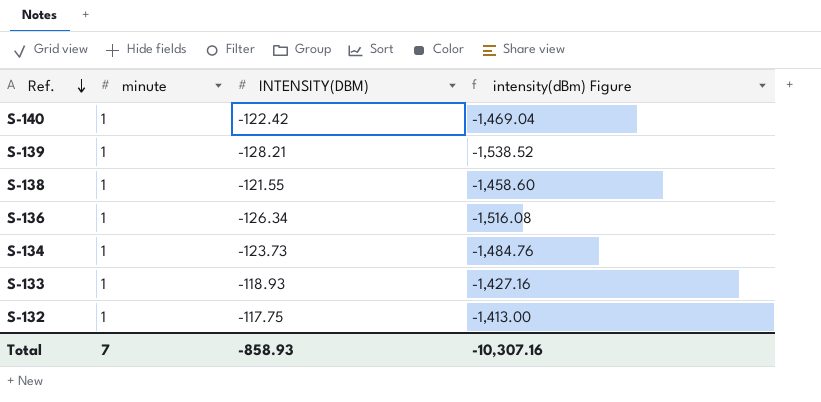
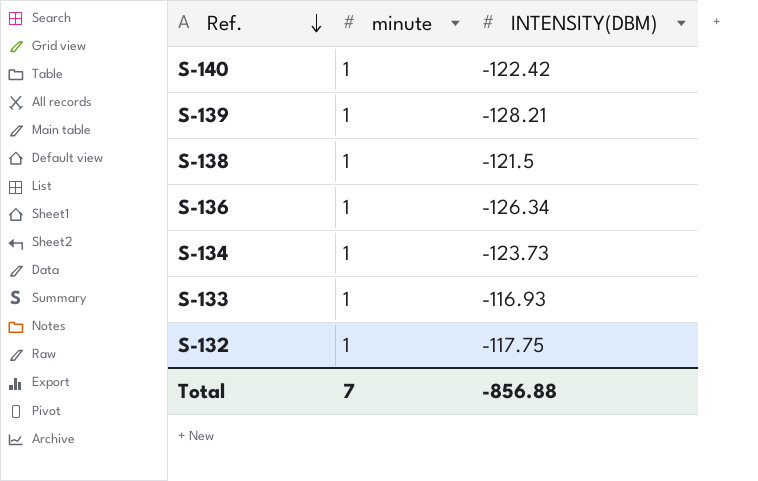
column intensity(dBm) Figure | formula: [INTENSITY(DBM)] * 12 -> none
S-138 | INTENSITY(DBM): -121.55 -> -121.5
S-133 | INTENSITY(DBM): -118.93 -> -116.93
Total | INTENSITY(DBM): -858.93 -> -856.88

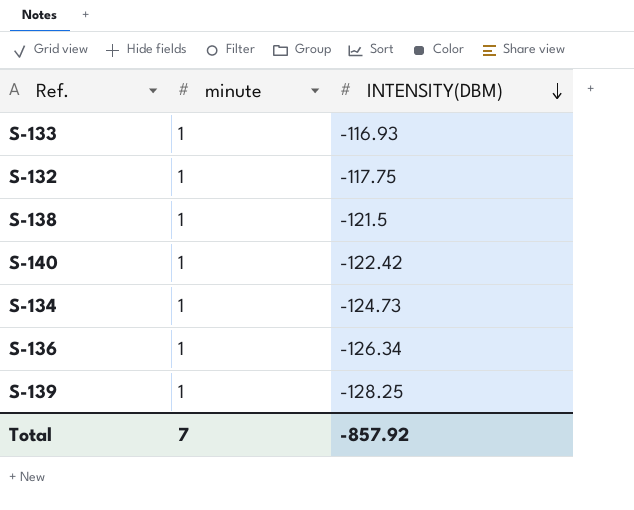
row order: Ref. descending -> INTENSITY(DBM) descending
S-134 | INTENSITY(DBM): -123.73 -> -124.73
S-139 | INTENSITY(DBM): -128.21 -> -128.25
Total | INTENSITY(DBM): -856.88 -> -857.92

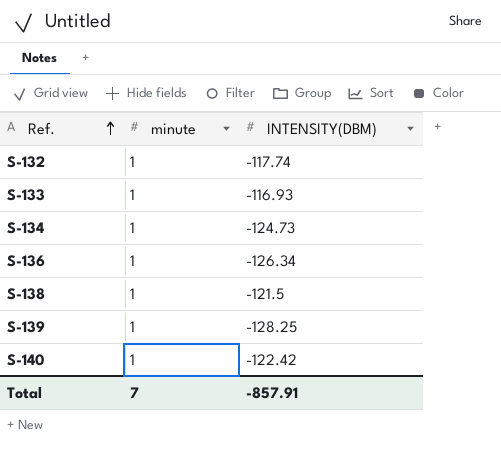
row order: INTENSITY(DBM) descending -> Ref. ascending
S-132 | INTENSITY(DBM): -117.75 -> -117.74
Total | INTENSITY(DBM): -857.92 -> -857.91

